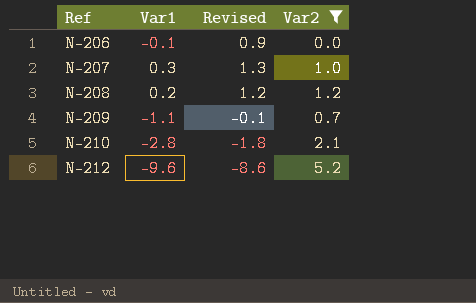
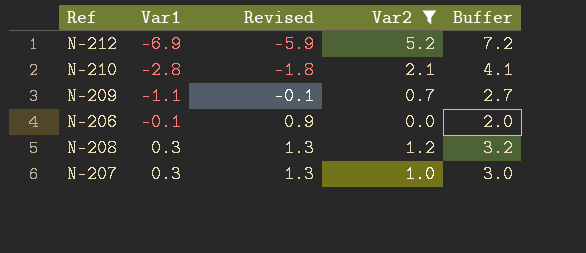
row order: Ref ascending -> Var1 ascending
column Buffer | formula: none -> [Var2] + 2
N-212 | Var1: -9.6 -> -6.9
N-212 | Revised: -8.6 -> -5.9
N-208 | Var1: 0.2 -> 0.3
N-208 | Revised: 1.2 -> 1.3

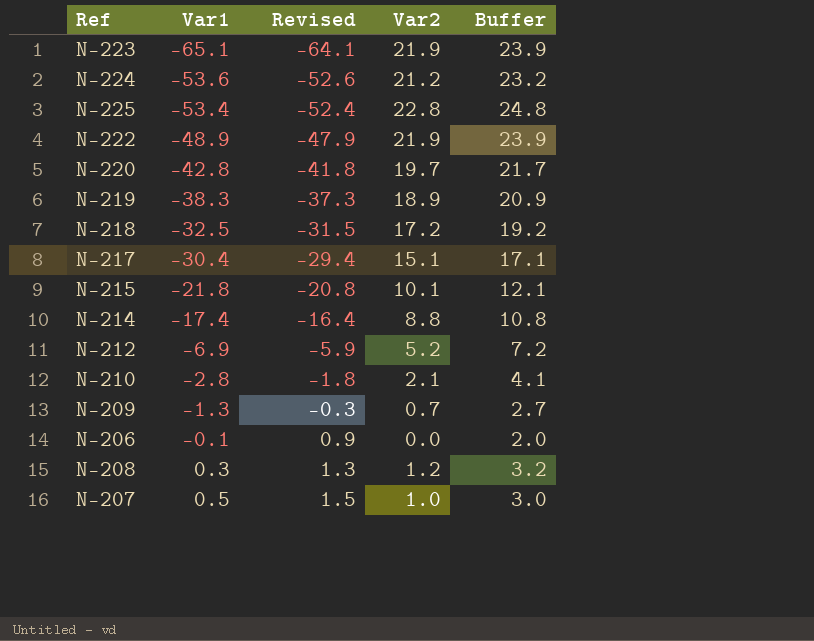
filter: Var2 <= 5.2 -> none
N-209 | Var1: -1.1 -> -1.3
N-209 | Revised: -0.1 -> -0.3
N-207 | Var1: 0.3 -> 0.5
N-207 | Revised: 1.3 -> 1.5

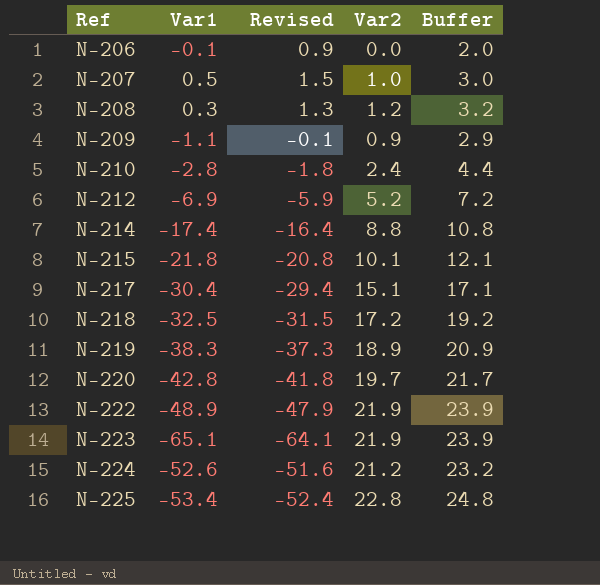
row order: Var1 ascending -> Ref ascending
N-209 | Var1: -1.3 -> -1.1
N-209 | Revised: -0.3 -> -0.1
N-209 | Var2: 0.7 -> 0.9
N-209 | Buffer: 2.7 -> 2.9
N-210 | Var2: 2.1 -> 2.4
N-210 | Buffer: 4.1 -> 4.4
N-224 | Var1: -53.6 -> -52.6
N-224 | Revised: -52.6 -> -51.6

